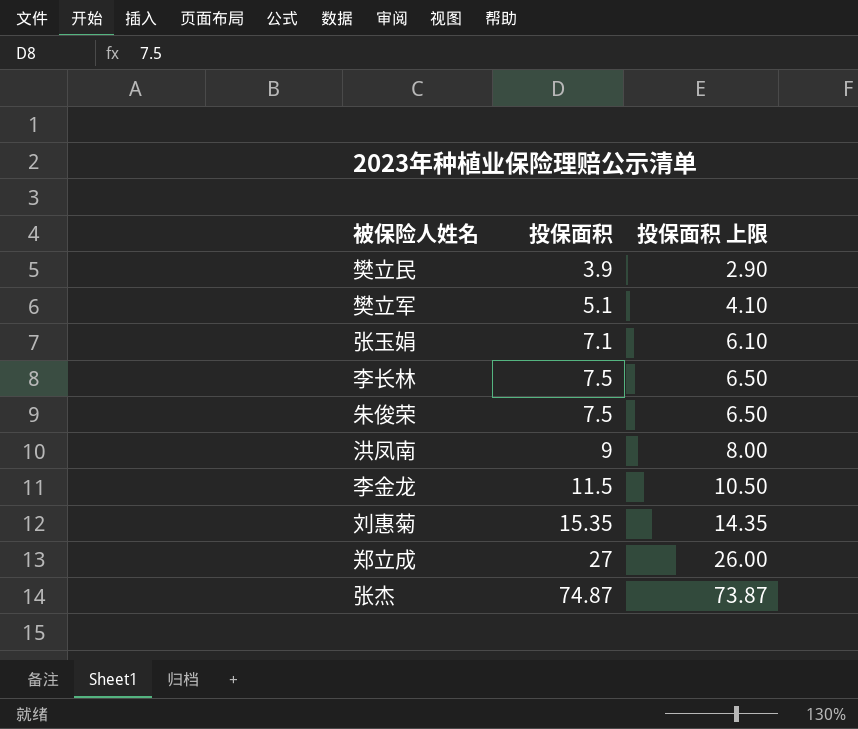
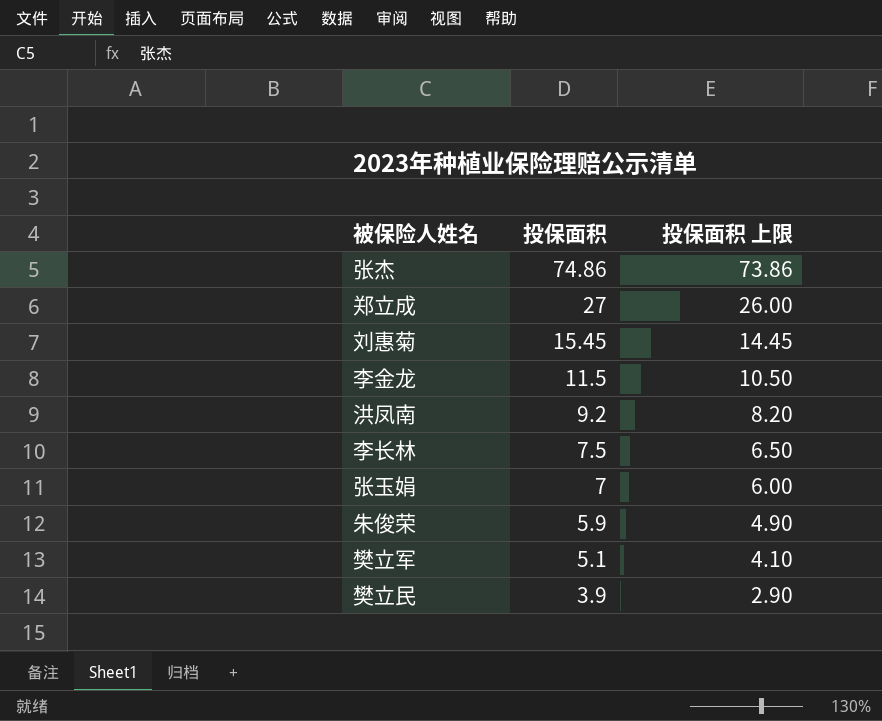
row order: 投保面积 ascending -> 投保面积 descending
张杰 | 投保面积: 74.87 -> 74.86
张杰 | 投保面积 上限: 73.87 -> 73.86
刘惠菊 | 投保面积: 15.35 -> 15.45
刘惠菊 | 投保面积 上限: 14.35 -> 14.45
洪凤南 | 投保面积: 9 -> 9.2
洪凤南 | 投保面积 上限: 8.00 -> 8.20
张玉娟 | 投保面积: 7.1 -> 7
张玉娟 | 投保面积 上限: 6.10 -> 6.00
朱俊荣 | 投保面积: 7.5 -> 5.9
朱俊荣 | 投保面积 上限: 6.50 -> 4.90

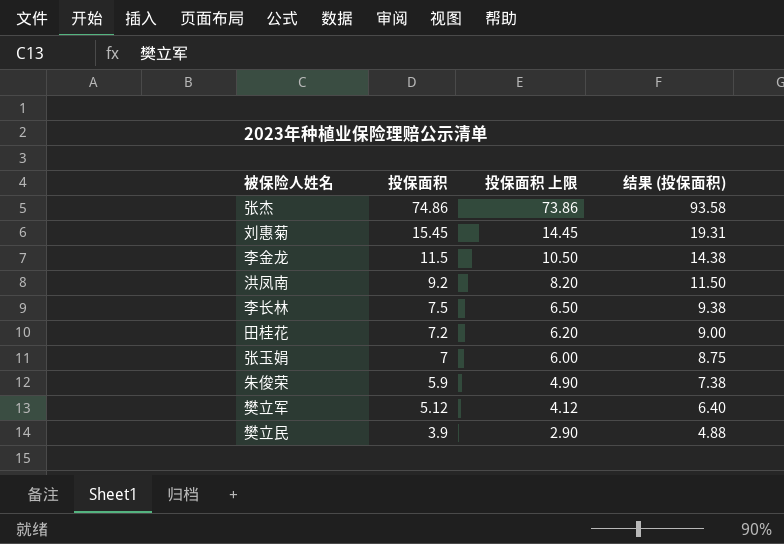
column 结果 (投保面积) | formula: none -> [投保面积] * 1.25
row 郑立成: 27 | 26.00 -> none
row 田桂花: none -> 7.2 | 6.20 | 9.00
樊立军 | 投保面积: 5.1 -> 5.12
樊立军 | 投保面积 上限: 4.10 -> 4.12

